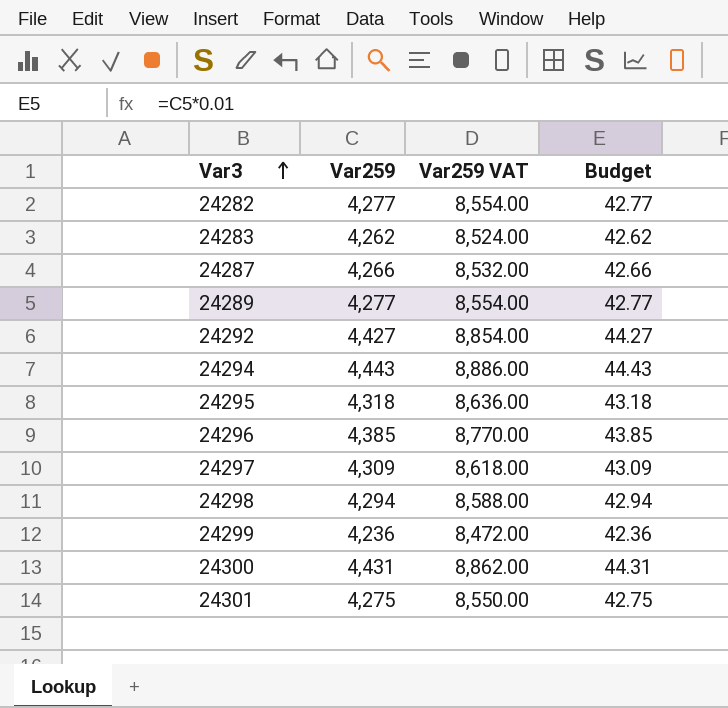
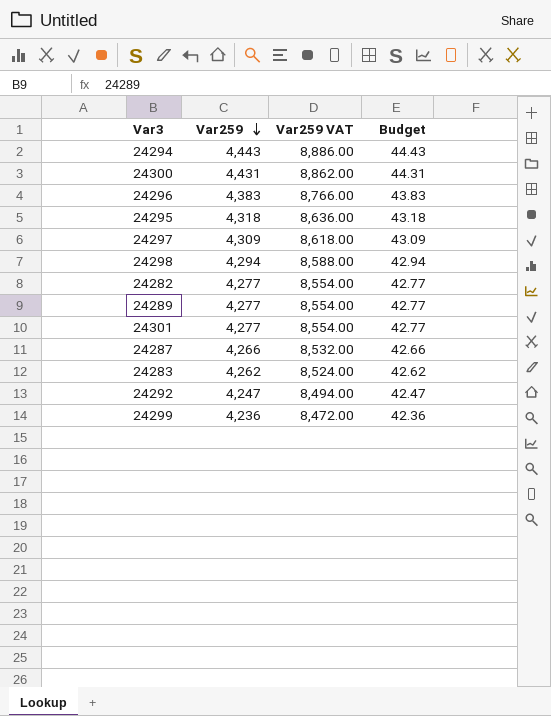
row order: Var3 ascending -> Var259 descending
24296 | Var259: 4,385 -> 4,383
24296 | Var259 VAT: 8,770.00 -> 8,766.00
24296 | Budget: 43.85 -> 43.83
24301 | Var259: 4,275 -> 4,277
24301 | Var259 VAT: 8,550.00 -> 8,554.00
24301 | Budget: 42.75 -> 42.77
24292 | Var259: 4,427 -> 4,247
24292 | Var259 VAT: 8,854.00 -> 8,494.00
24292 | Budget: 44.27 -> 42.47

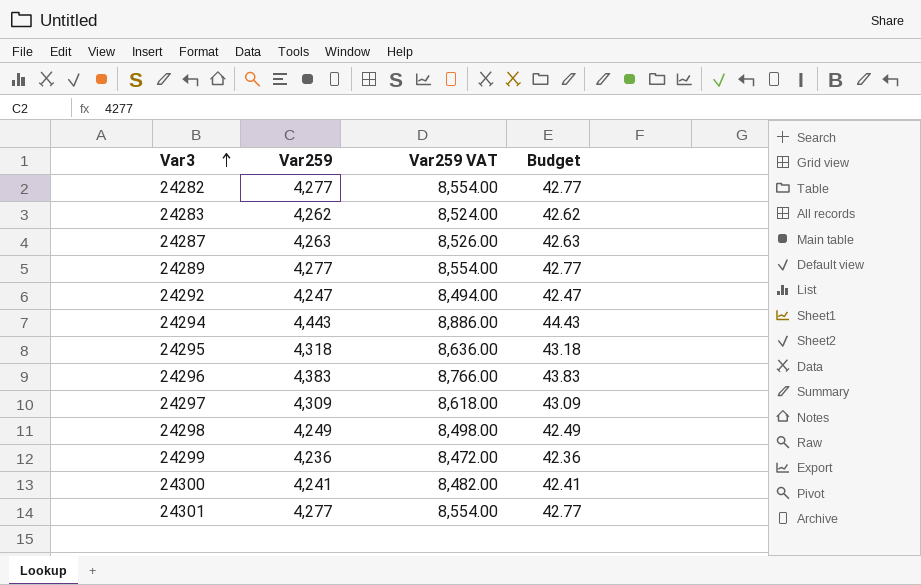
row order: Var259 descending -> Var3 ascending
24287 | Var259: 4,266 -> 4,263
24287 | Var259 VAT: 8,532.00 -> 8,526.00
24287 | Budget: 42.66 -> 42.63
24298 | Var259: 4,294 -> 4,249
24298 | Var259 VAT: 8,588.00 -> 8,498.00
24298 | Budget: 42.94 -> 42.49
24300 | Var259: 4,431 -> 4,241
24300 | Var259 VAT: 8,862.00 -> 8,482.00
24300 | Budget: 44.31 -> 42.41

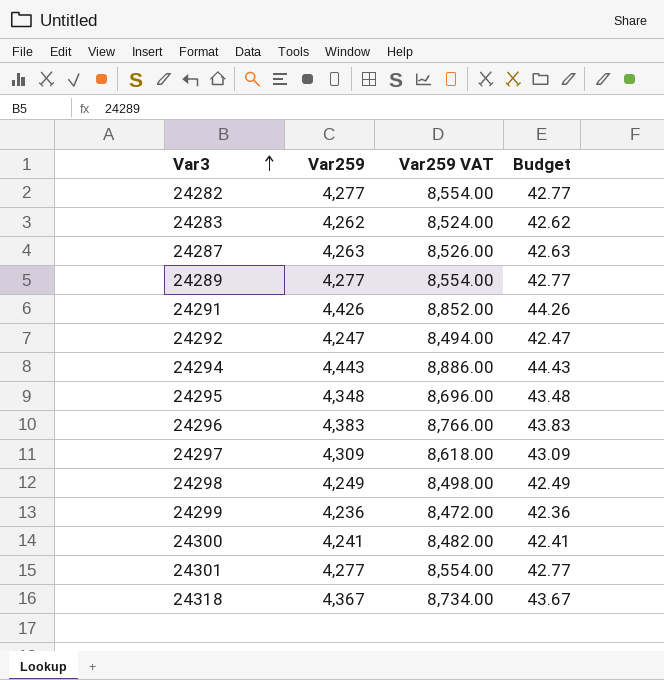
row 24291: none -> 4,426 | 8,852.00 | 44.26
24295 | Var259: 4,318 -> 4,348
24295 | Var259 VAT: 8,636.00 -> 8,696.00
24295 | Budget: 43.18 -> 43.48
row 24318: none -> 4,367 | 8,734.00 | 43.67

